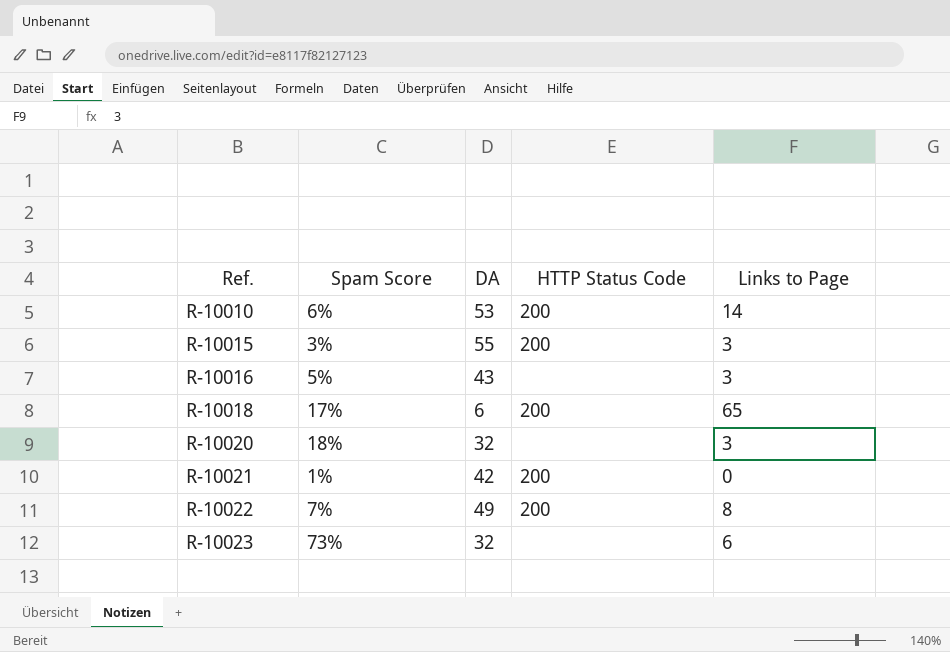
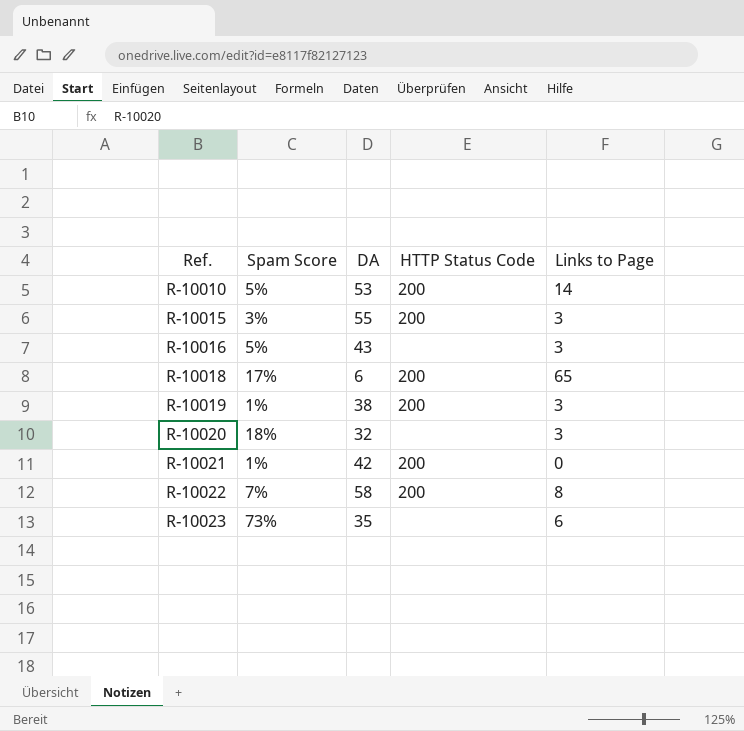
R-10010 | Spam Score: 6% -> 5%
row R-10019: none -> 1% | 38 | 200 | 3
R-10022 | DA: 49 -> 58
R-10023 | DA: 32 -> 35

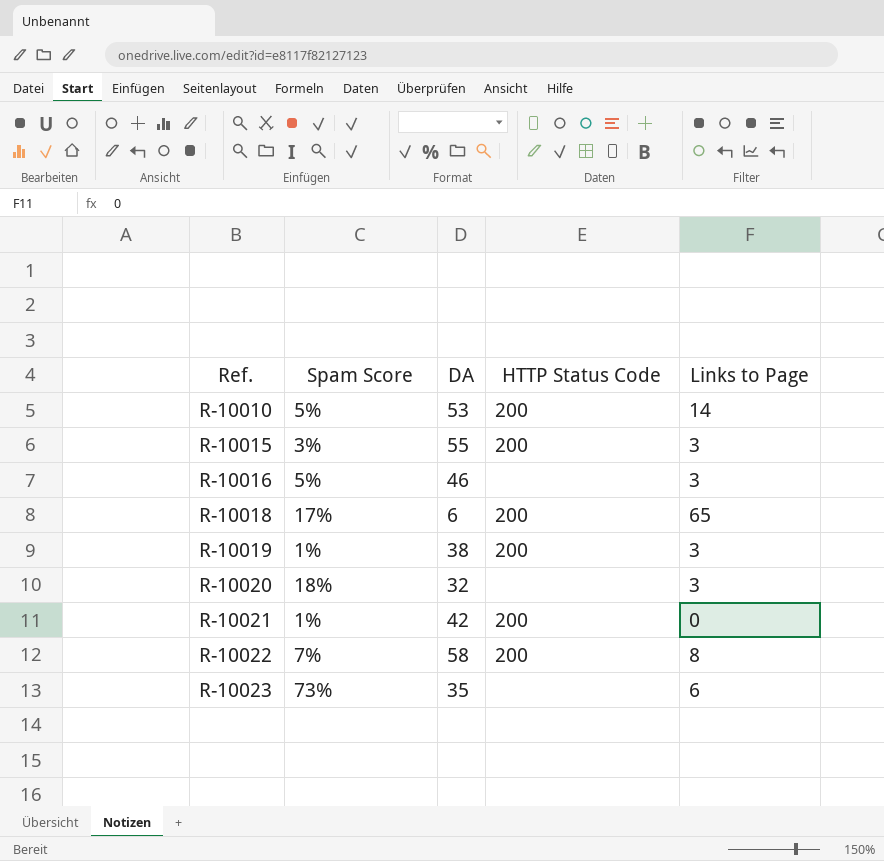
R-10016 | DA: 43 -> 46

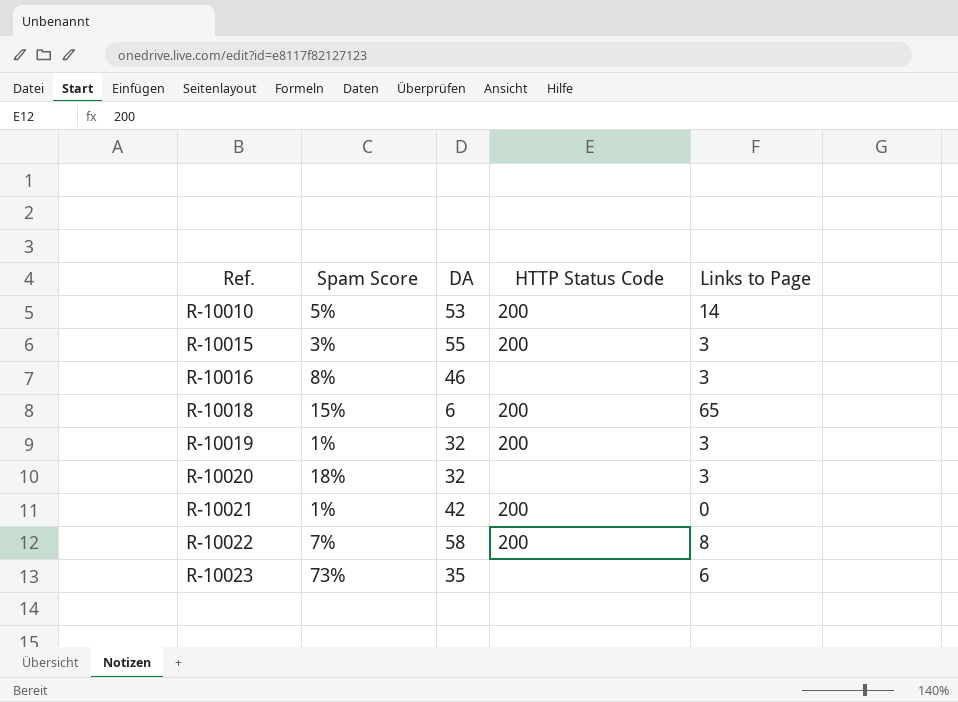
R-10016 | Spam Score: 5% -> 8%
R-10018 | Spam Score: 17% -> 15%
R-10019 | DA: 38 -> 32

